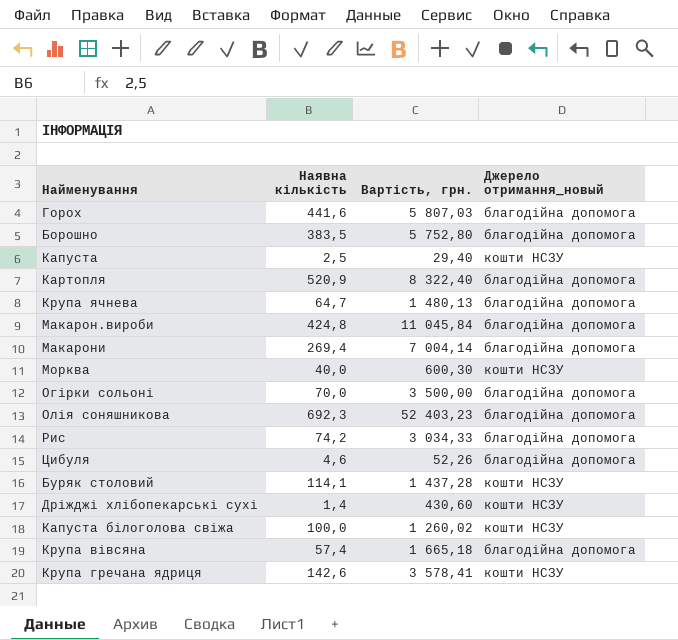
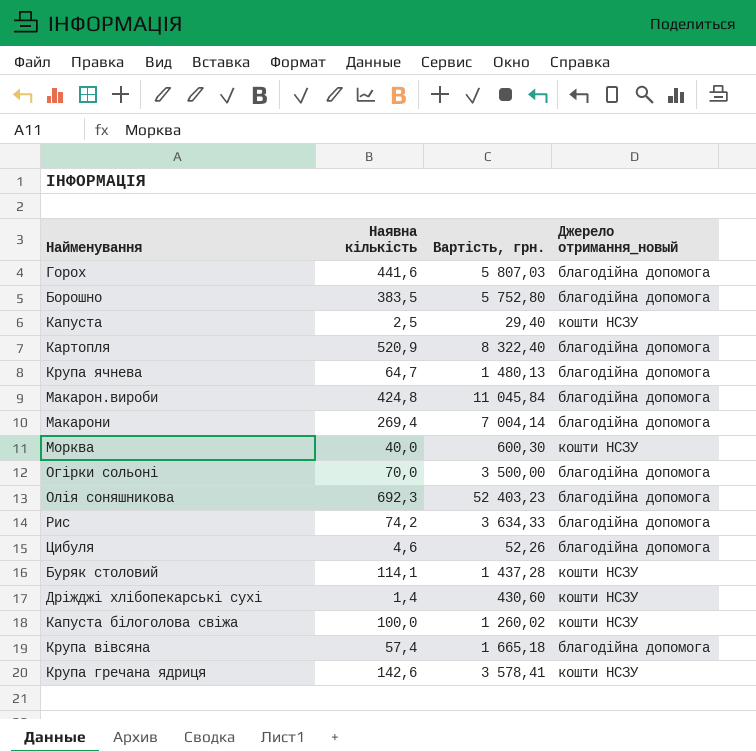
Рис | Вартість, грн.: 3 034,33 -> 3 634,33

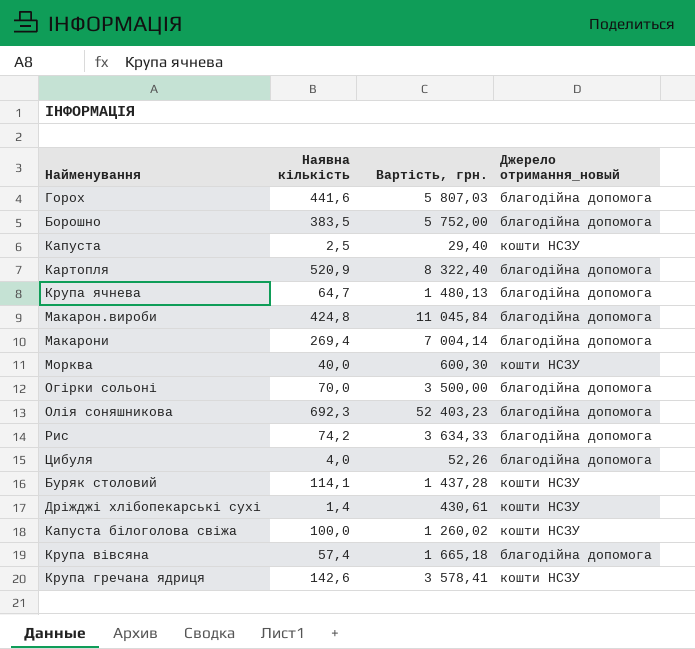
Борошно | Вартість, грн.: 5 752,80 -> 5 752,00
Цибуля | Наявна кількість: 4,6 -> 4,0
Дріжджі хлібопекарські сухі | Вартість, грн.: 430,60 -> 430,61

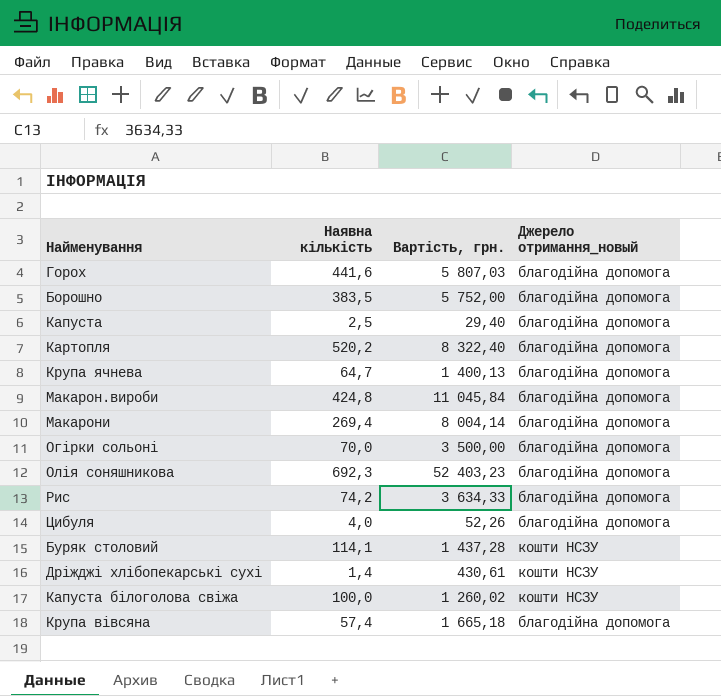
row Морква: 40,0 | 600,30 | кошти НСЗУ -> none
row Крупа гречана ядриця: 142,6 | 3 578,41 | кошти НСЗУ -> none
Капуста | Джерело отримання_новый: кошти НСЗУ -> благодійна допомога
Картопля | Наявна кількість: 520,9 -> 520,2
Крупа ячнева | Вартість, грн.: 1 480,13 -> 1 400,13
Макарони | Вартість, грн.: 7 004,14 -> 8 004,14

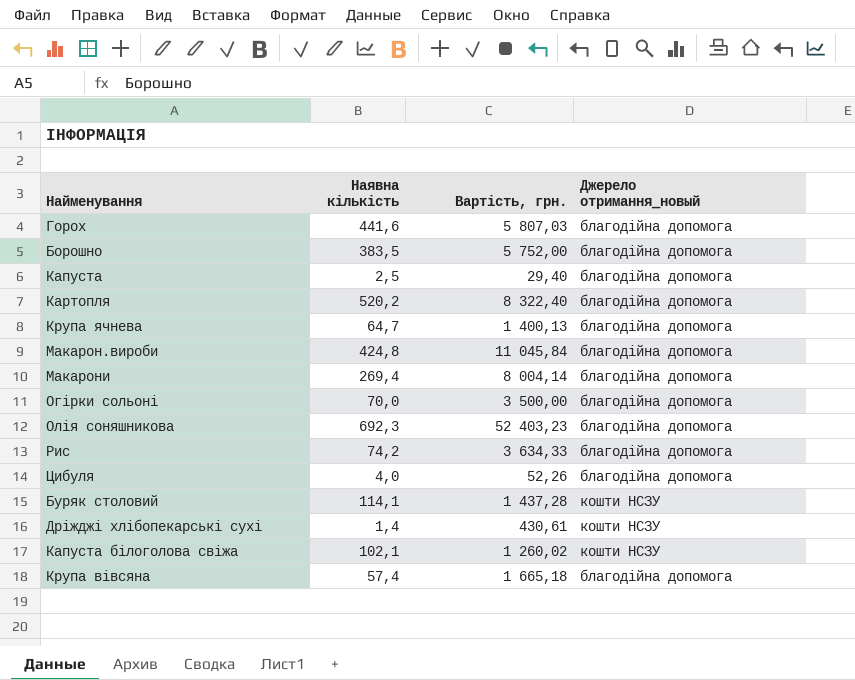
Капуста білоголова свіжа | Наявна кількість: 100,0 -> 102,1

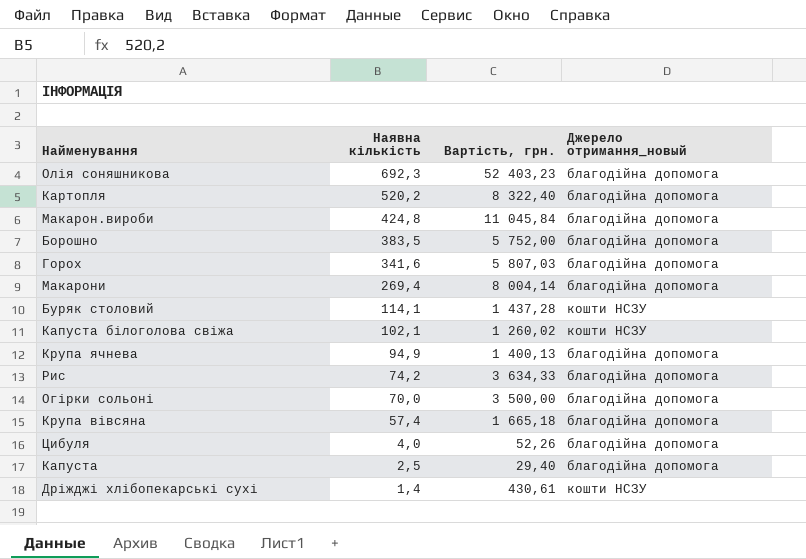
row order: none -> Наявна кількість descending
Горох | Наявна кількість: 441,6 -> 341,6
Крупа ячнева | Наявна кількість: 64,7 -> 94,9

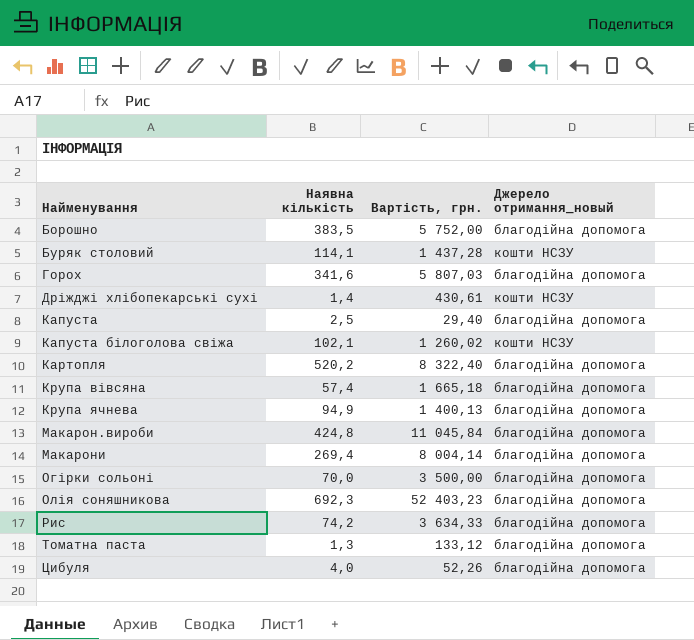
row order: Наявна кількість descending -> Найменування ascending
row Томатна паста: none -> 1,3 | 133,12 | благодійна допомога

